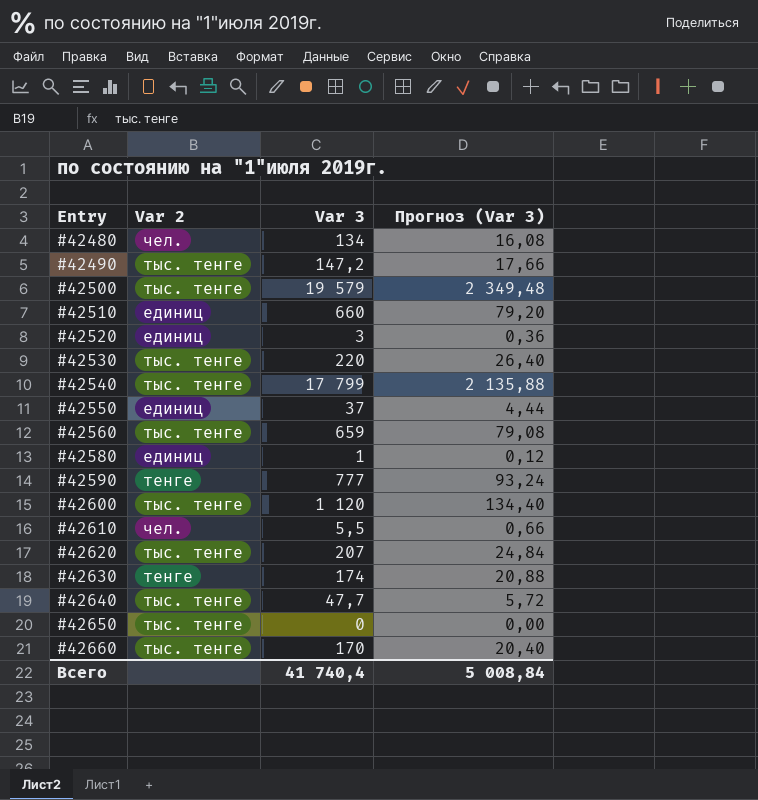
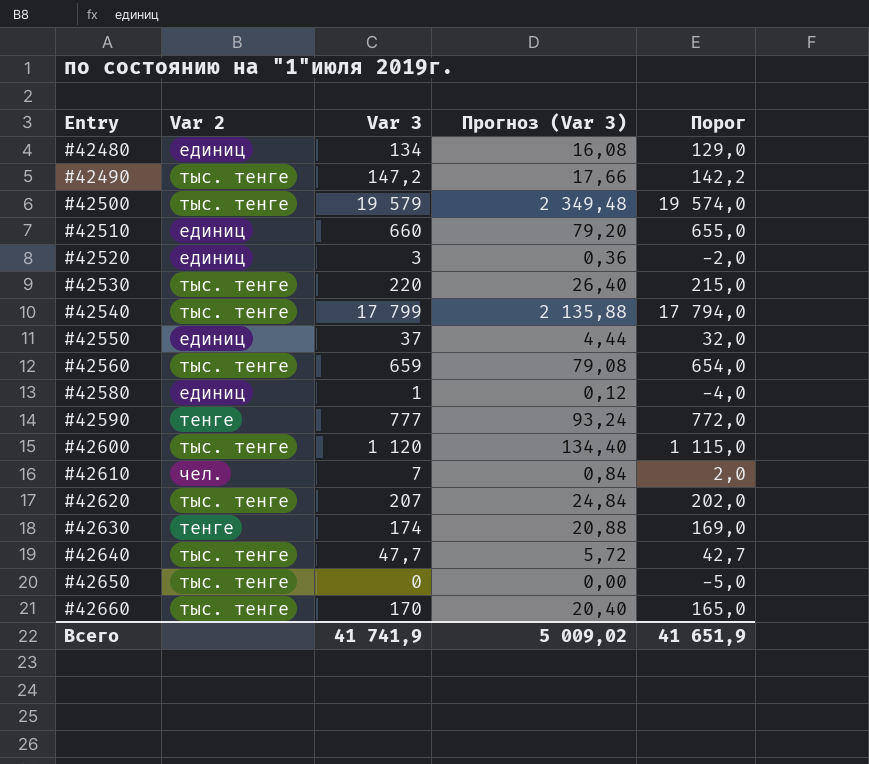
column Порог | formula: none -> [Var 3] - 5
#42480 | Var 2: чел. -> единиц
#42610 | Var 3: 5,5 -> 7
#42610 | Прогноз (Var 3): 0,66 -> 0,84
Всего | Var 3: 41 740,4 -> 41 741,9
Всего | Прогноз (Var 3): 5 008,84 -> 5 009,02

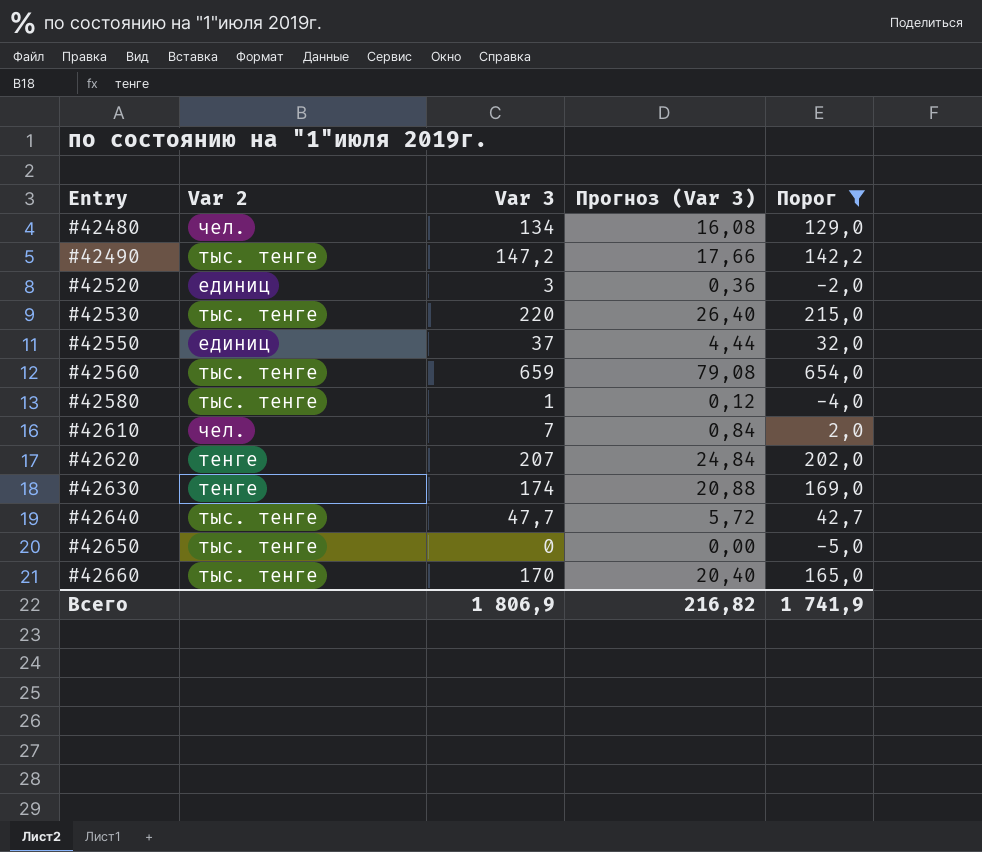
filter: none -> Порог <= 654,0
#42480 | Var 2: единиц -> чел.
#42580 | Var 2: единиц -> тыс. тенге
#42620 | Var 2: тыс. тенге -> тенге
Всего | Var 3: 41 741,9 -> 1 806,9
Всего | Прогноз (Var 3): 5 009,02 -> 216,82
Всего | Порог: 41 651,9 -> 1 741,9

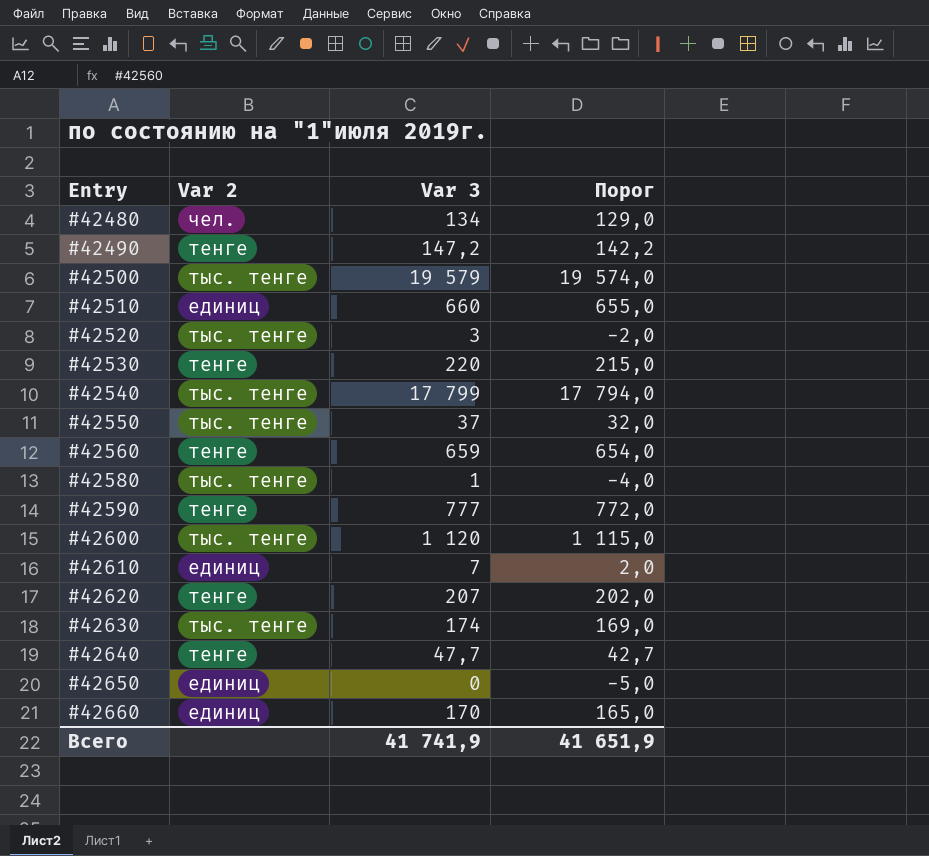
filter: Порог <= 654,0 -> none
column Прогноз (Var 3) | formula: [Var 3] * 0,12 -> none
#42490 | Var 2: тыс. тенге -> тенге
#42520 | Var 2: единиц -> тыс. тенге
#42530 | Var 2: тыс. тенге -> тенге
#42550 | Var 2: единиц -> тыс. тенге
#42560 | Var 2: тыс. тенге -> тенге
#42610 | Var 2: чел. -> единиц
#42630 | Var 2: тенге -> тыс. тенге
#42640 | Var 2: тыс. тенге -> тенге
#42650 | Var 2: тыс. тенге -> единиц
#42660 | Var 2: тыс. тенге -> единиц
Всего | Var 3: 1 806,9 -> 41 741,9
Всего | Порог: 1 741,9 -> 41 651,9

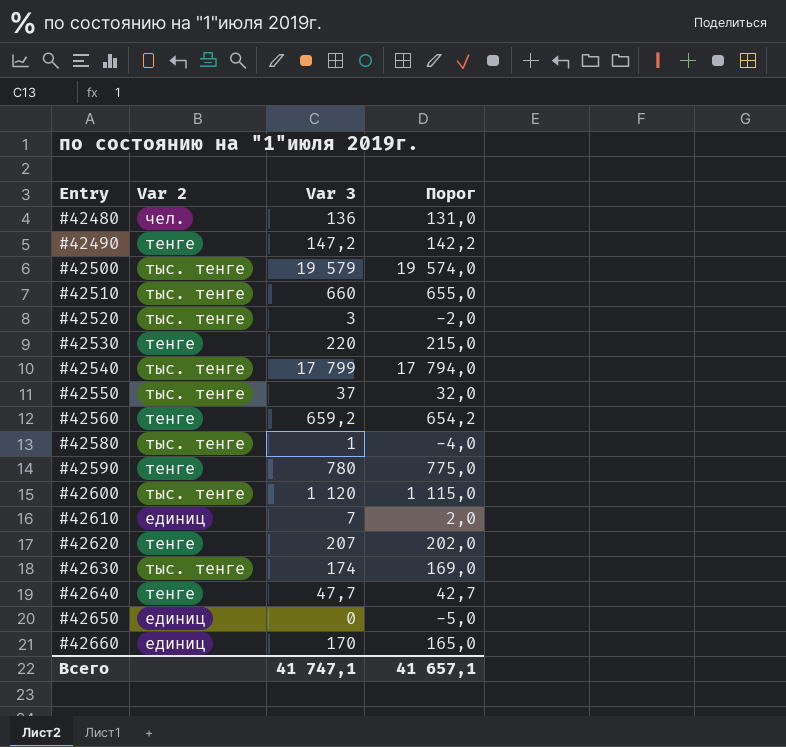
#42480 | Var 3: 134 -> 136
#42480 | Порог: 129,0 -> 131,0
#42510 | Var 2: единиц -> тыс. тенге
#42560 | Var 3: 659 -> 659,2
#42560 | Порог: 654,0 -> 654,2
#42590 | Var 3: 777 -> 780
#42590 | Порог: 772,0 -> 775,0
Всего | Var 3: 41 741,9 -> 41 747,1
Всего | Порог: 41 651,9 -> 41 657,1

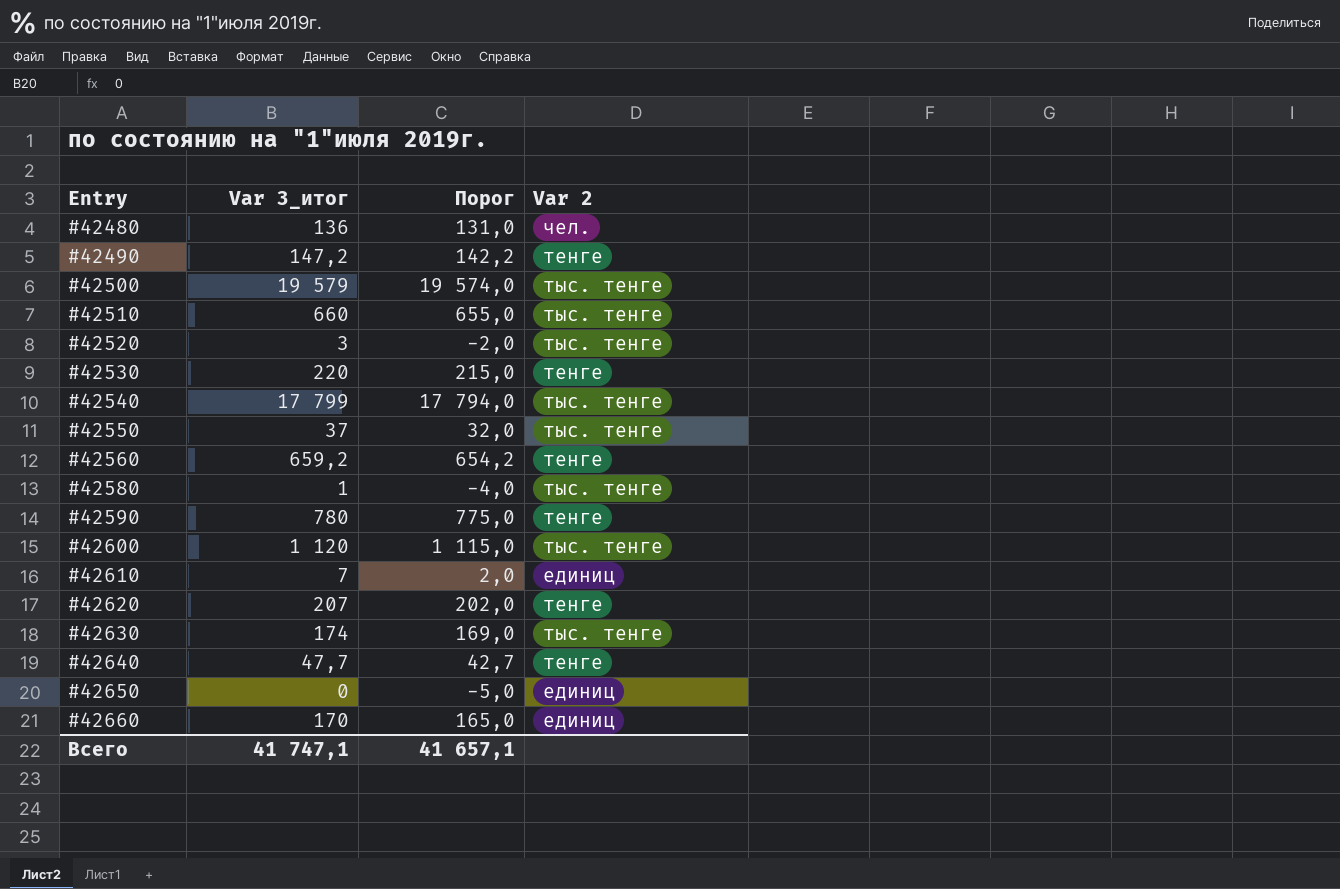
column name: Var 3 -> Var 3_итог
column Var 2 | position: 2 -> 4

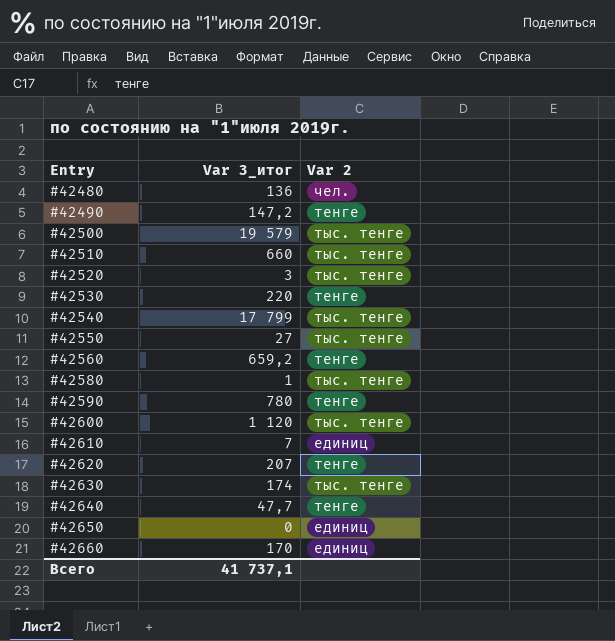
column Порог | formula: [Var 3_итог] - 5 -> none
#42550 | Var 3_итог: 37 -> 27
Всего | Var 3_итог: 41 747,1 -> 41 737,1

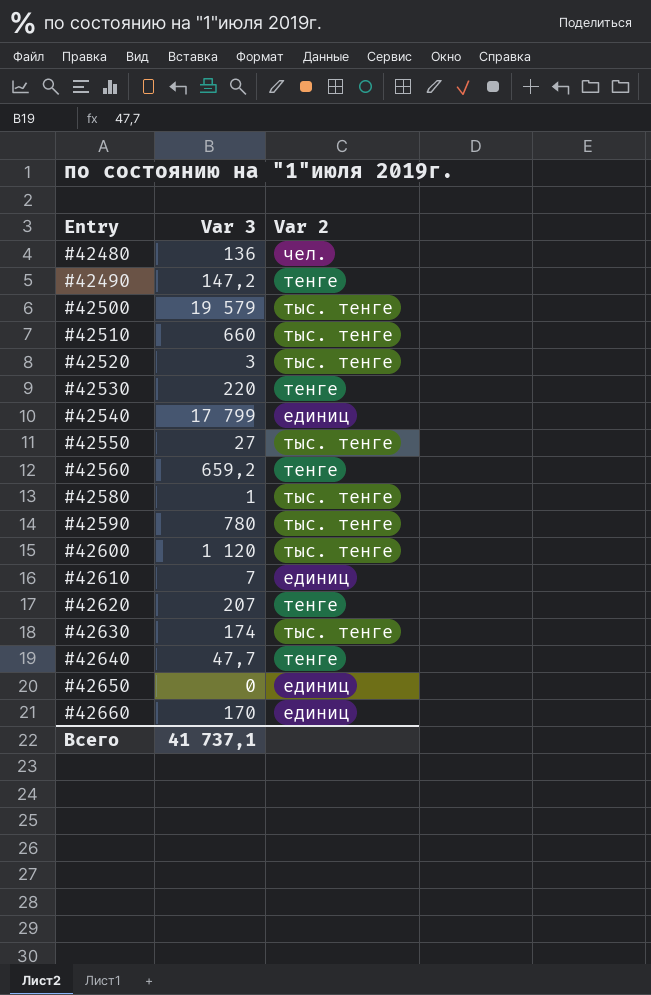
column name: Var 3_итог -> Var 3
#42540 | Var 2: тыс. тенге -> единиц
#42590 | Var 2: тенге -> тыс. тенге

